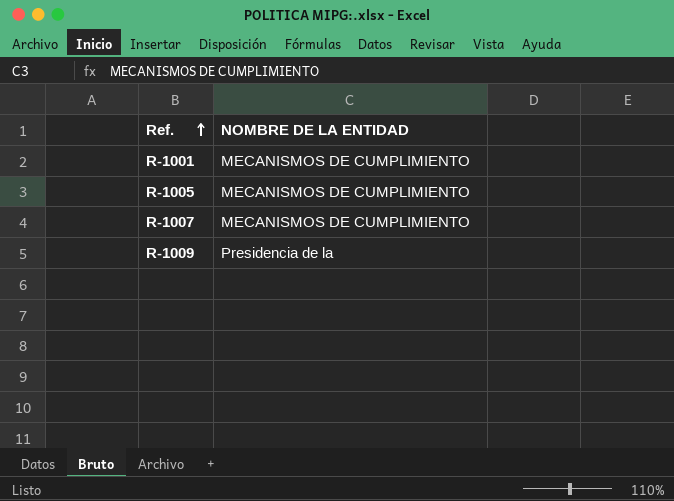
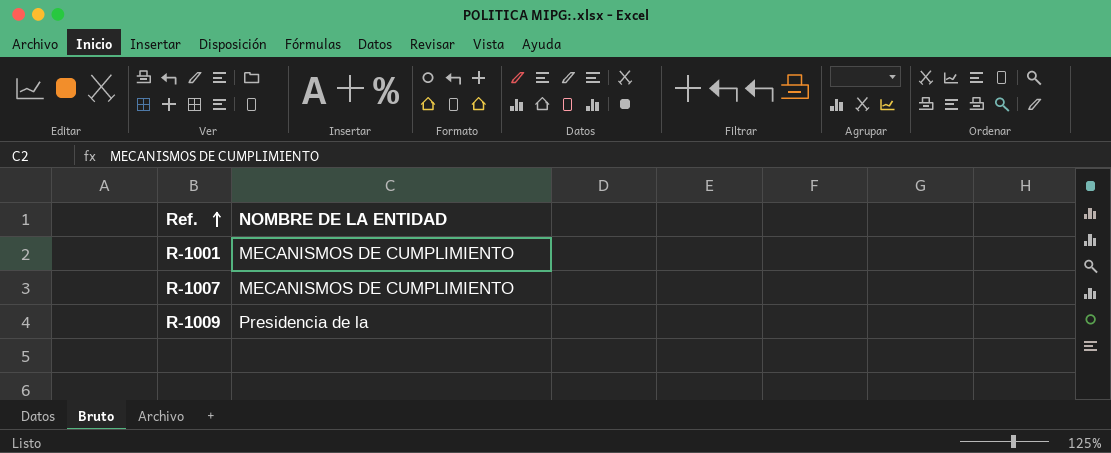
row R-1005: MECANISMOS DE CUMPLIMIENTO -> none

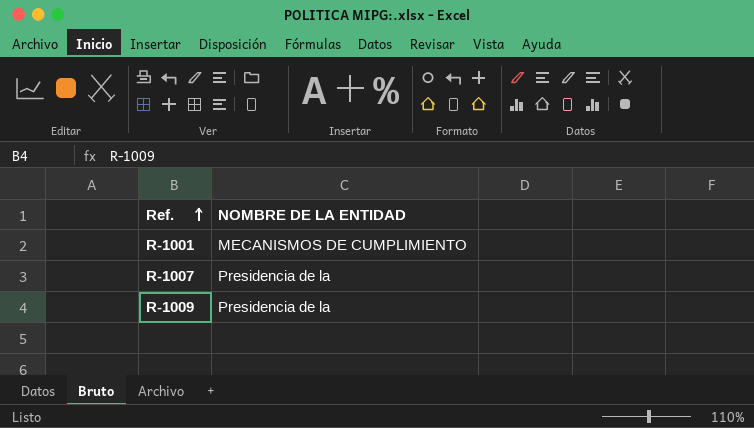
R-1007 | NOMBRE DE LA ENTIDAD: MECANISMOS DE CUMPLIMIENTO -> Presidencia de la

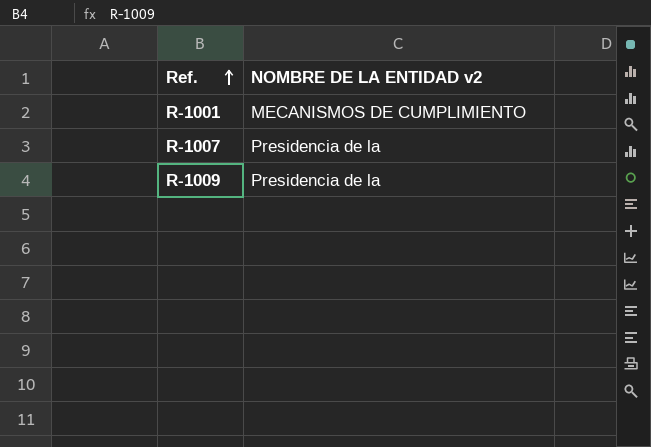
column name: NOMBRE DE LA ENTIDAD -> NOMBRE DE LA ENTIDAD v2

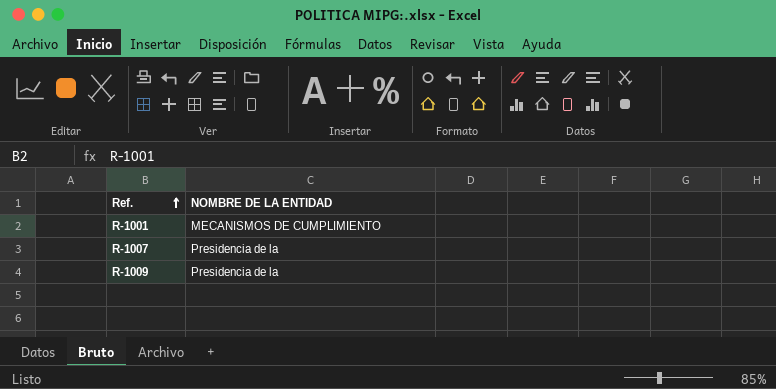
column name: NOMBRE DE LA ENTIDAD v2 -> NOMBRE DE LA ENTIDAD

